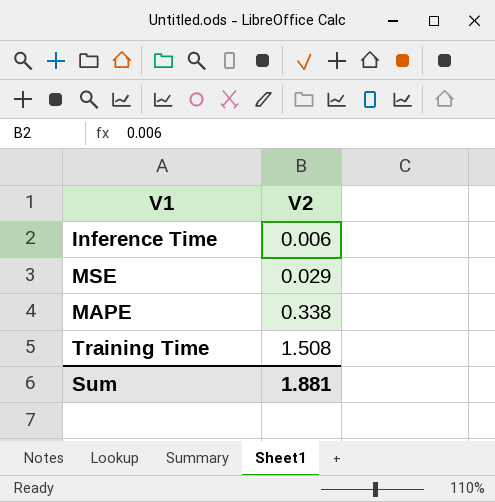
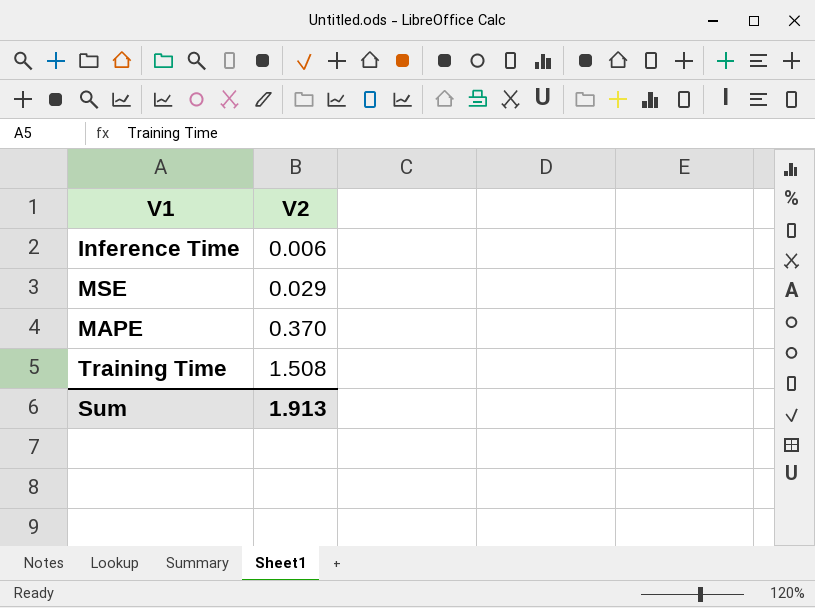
MAPE | V2: 0.338 -> 0.370
Sum | V2: 1.881 -> 1.913

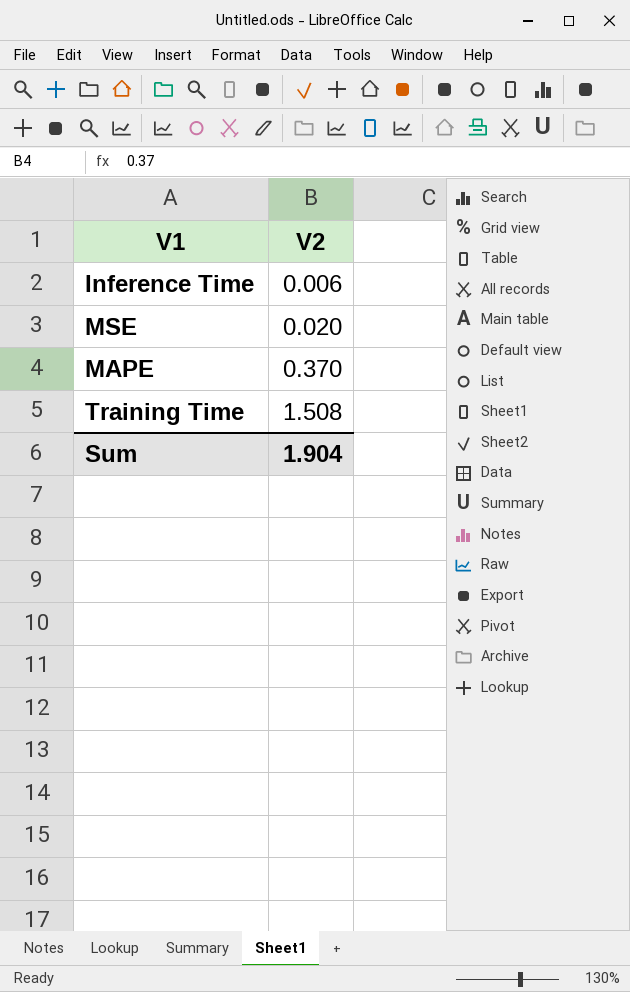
MSE | V2: 0.029 -> 0.020
Sum | V2: 1.913 -> 1.904

